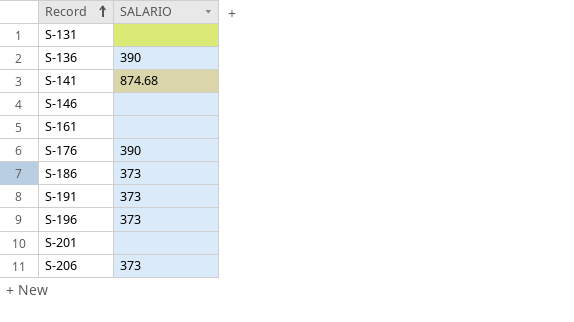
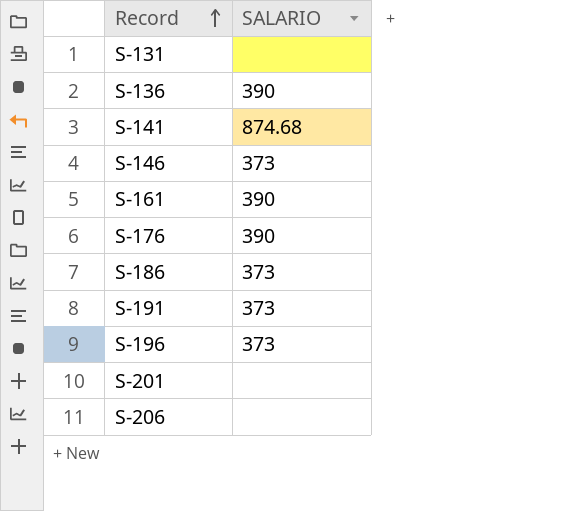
S-146 | SALARIO: none -> 373
S-161 | SALARIO: none -> 390
S-206 | SALARIO: 373 -> none

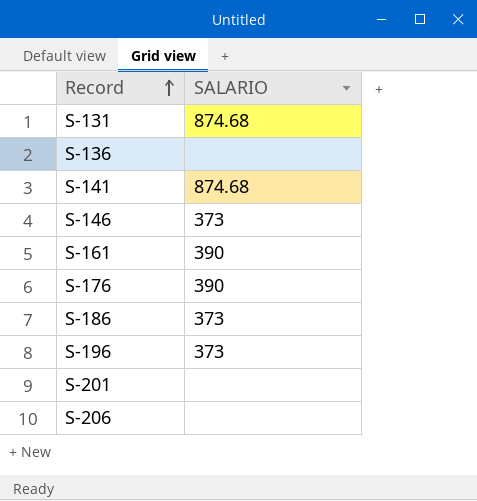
row S-191: 373 -> none
S-131 | SALARIO: none -> 874.68
S-136 | SALARIO: 390 -> none

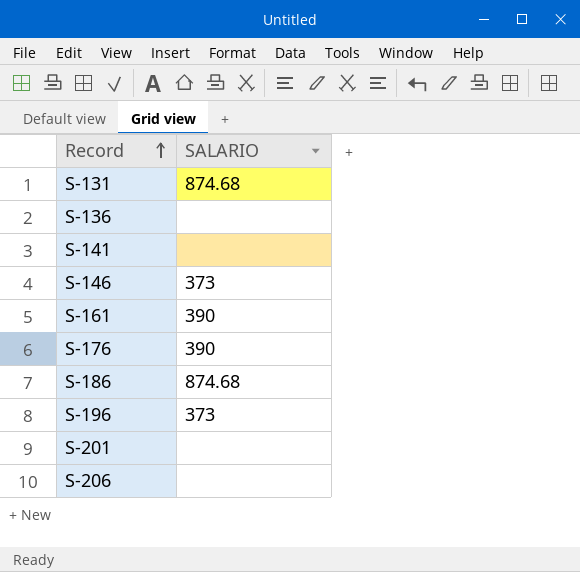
S-141 | SALARIO: 874.68 -> none
S-186 | SALARIO: 373 -> 874.68

